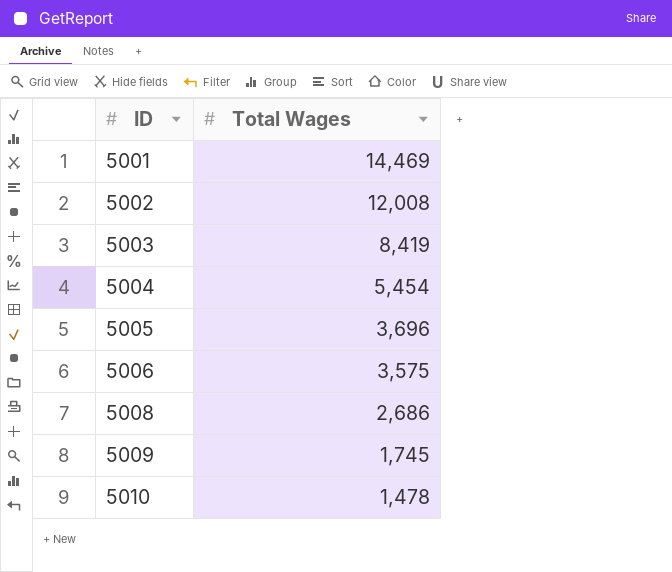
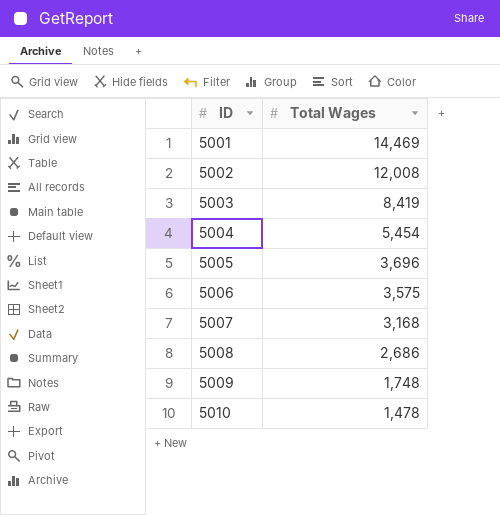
row 5007: none -> 3,168
5009 | Total Wages: 1,745 -> 1,748

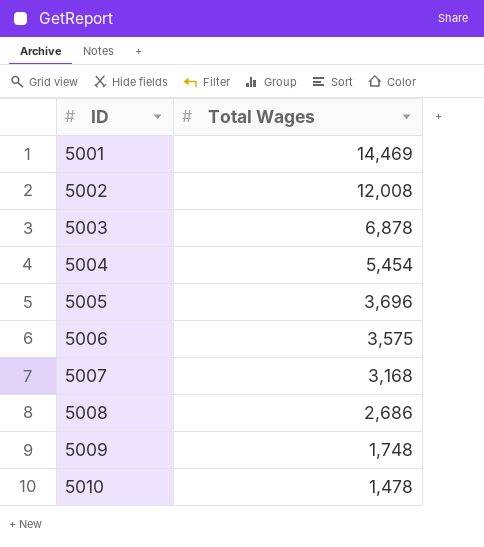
5003 | Total Wages: 8,419 -> 6,878

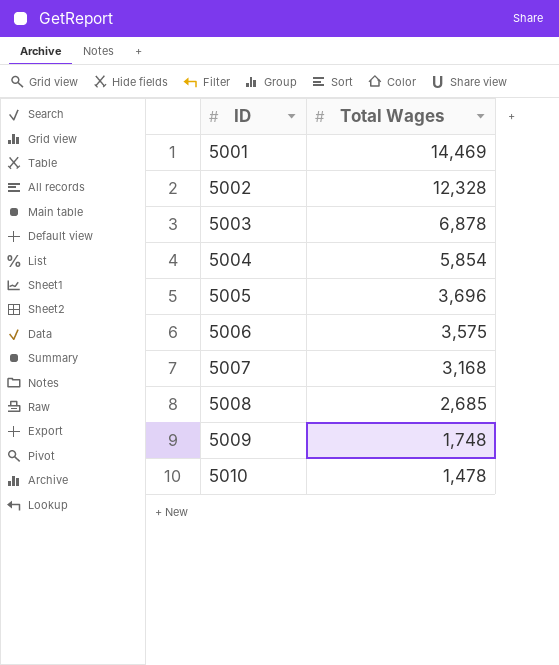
5002 | Total Wages: 12,008 -> 12,328
5004 | Total Wages: 5,454 -> 5,854
5008 | Total Wages: 2,686 -> 2,685

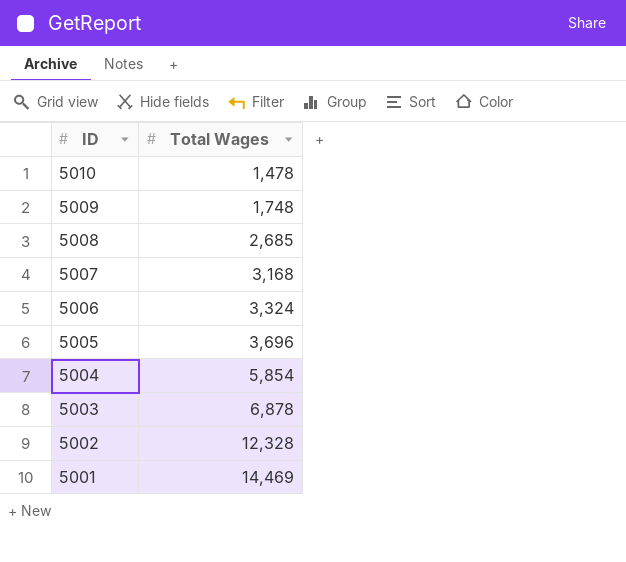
row order: ID ascending -> ID descending
5006 | Total Wages: 3,575 -> 3,324

